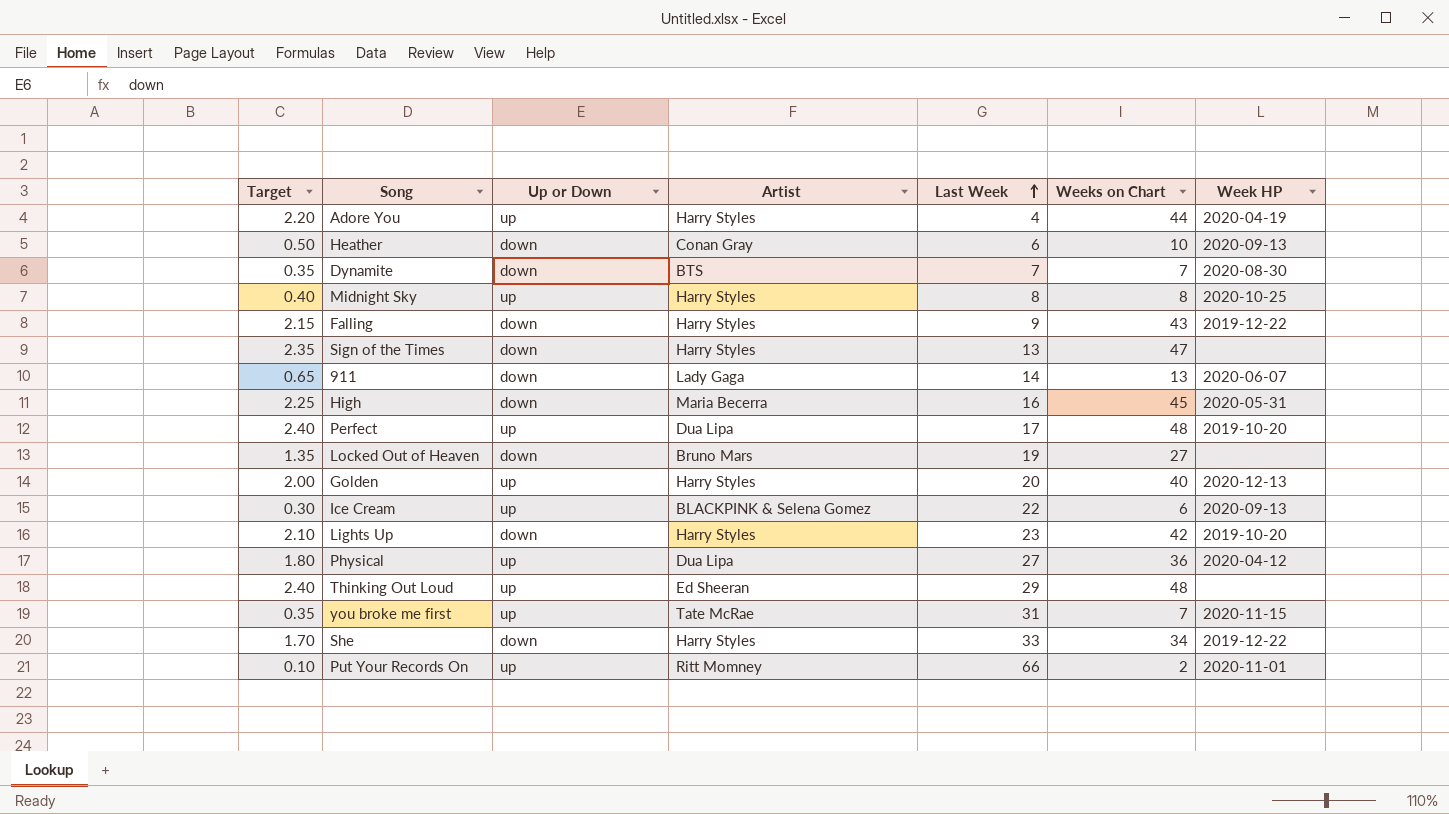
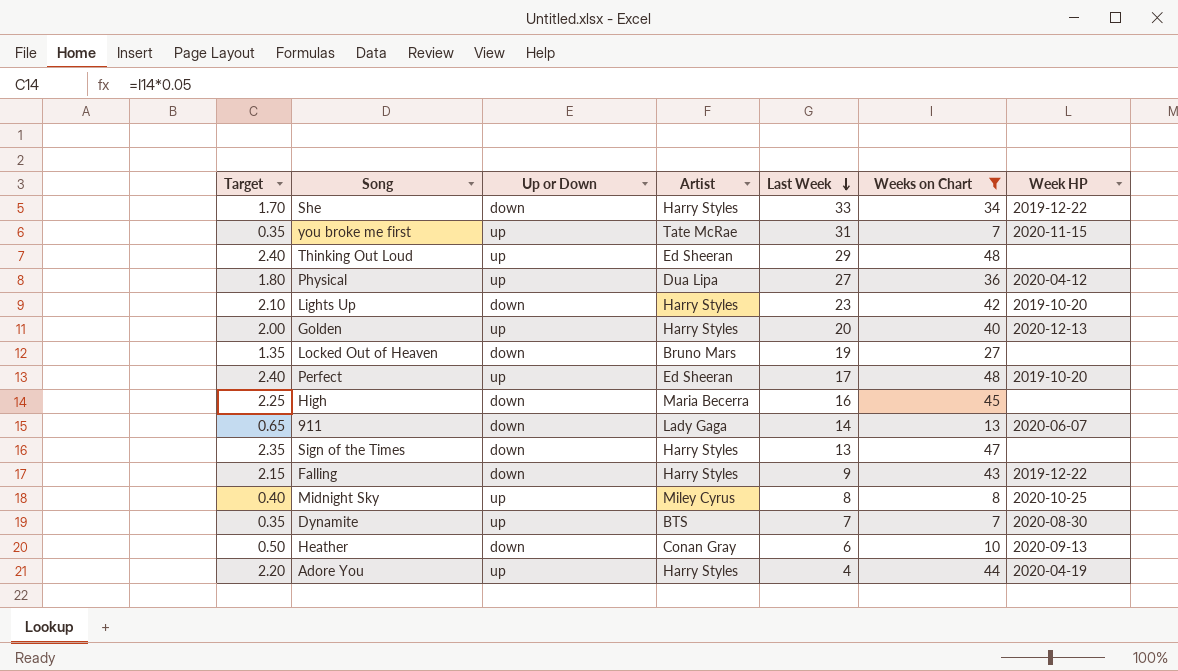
filter: none -> Weeks on Chart >= 7
row order: Last Week ascending -> Last Week descending
Perfect | Artist: Dua Lipa -> Ed Sheeran
High | Week HP: 2020-05-31 -> none
Midnight Sky | Artist: Harry Styles -> Miley Cyrus
Dynamite | Up or Down: down -> up

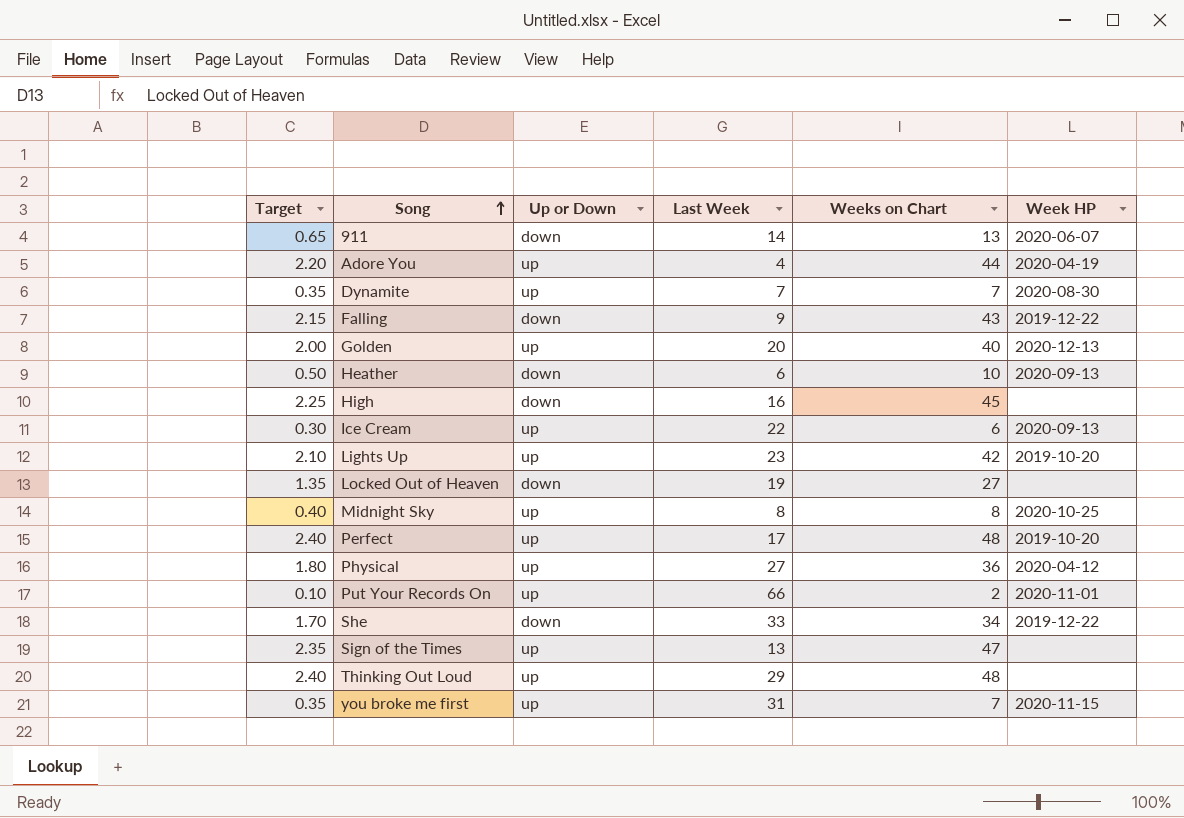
filter: Weeks on Chart >= 7 -> none
row order: Last Week descending -> Song ascending
column Artist | position: 4 -> none
Lights Up | Up or Down: down -> up
Sign of the Times | Up or Down: down -> up

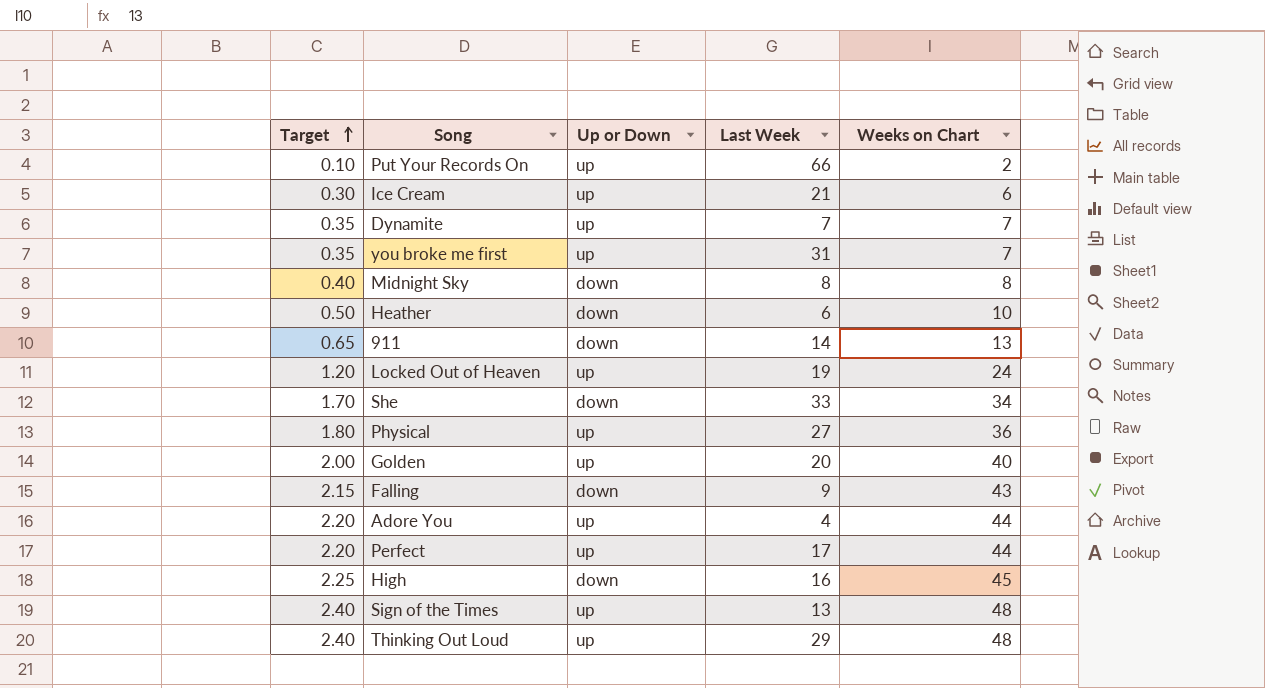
row order: Song ascending -> Target ascending
column Week HP | position: 6 -> none
row Lights Up: 2.10 | up | 23 | 42 | 2019-10-20 -> none
Ice Cream | Last Week: 22 -> 21
Midnight Sky | Up or Down: up -> down
Locked Out of Heaven | Target: 1.35 -> 1.20
Locked Out of Heaven | Up or Down: down -> up
Locked Out of Heaven | Weeks on Chart: 27 -> 24
Perfect | Target: 2.40 -> 2.20
Perfect | Weeks on Chart: 48 -> 44
Sign of the Times | Target: 2.35 -> 2.40
Sign of the Times | Weeks on Chart: 47 -> 48

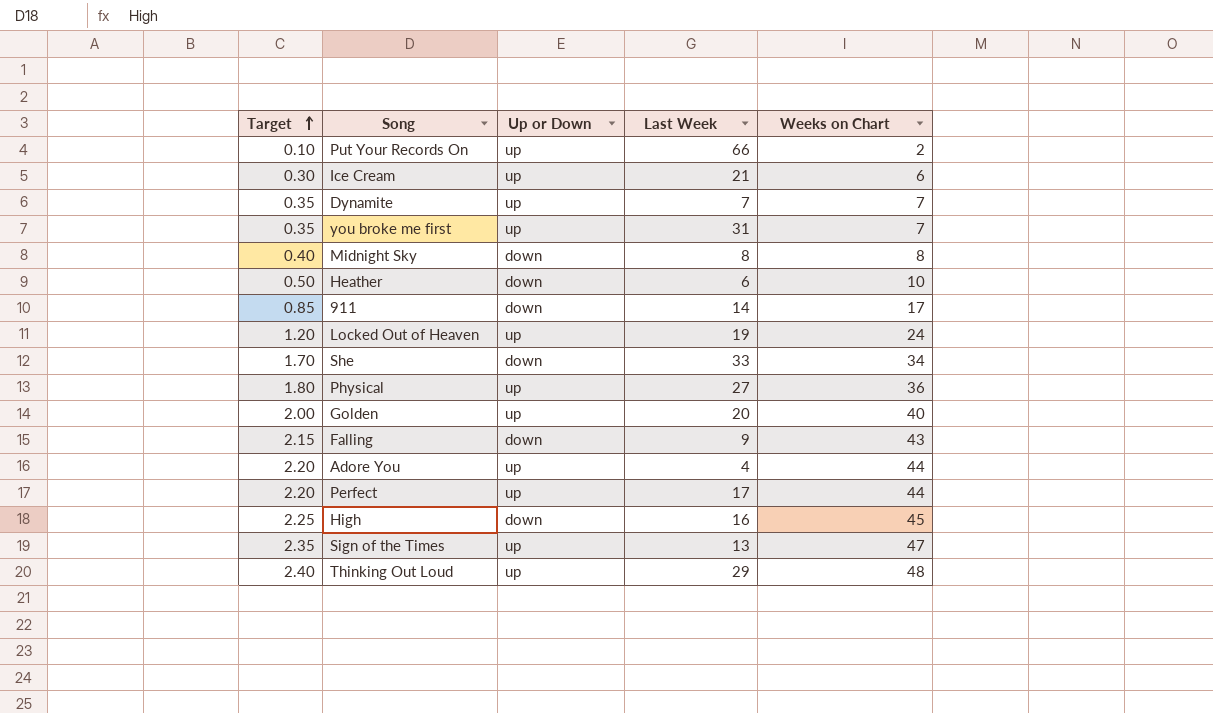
911 | Target: 0.65 -> 0.85
911 | Weeks on Chart: 13 -> 17
Sign of the Times | Target: 2.40 -> 2.35
Sign of the Times | Weeks on Chart: 48 -> 47

